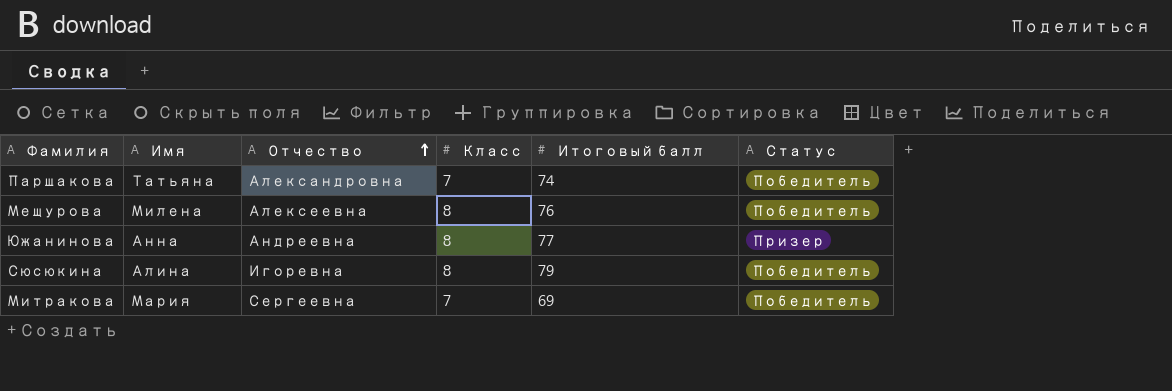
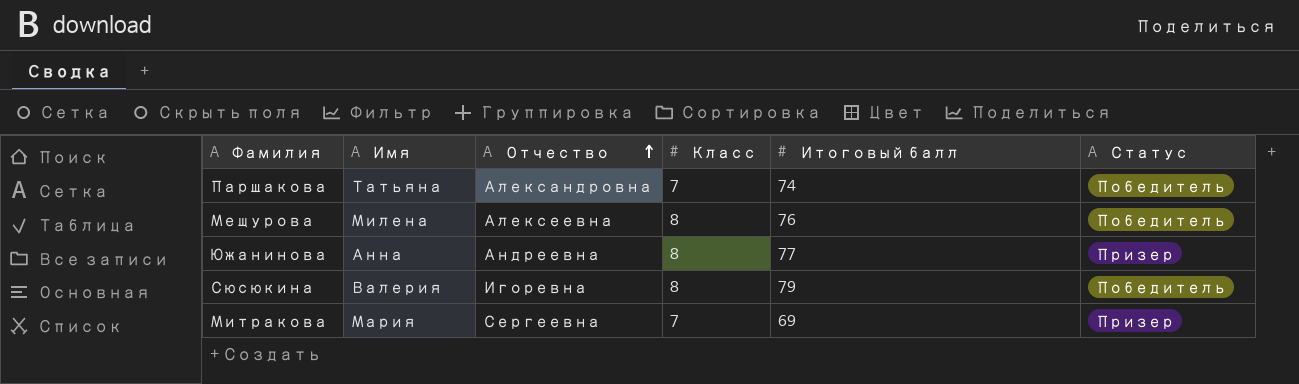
Сюсюкина | Имя: Алина -> Валерия
Митракова | Статус: Победитель -> Призер

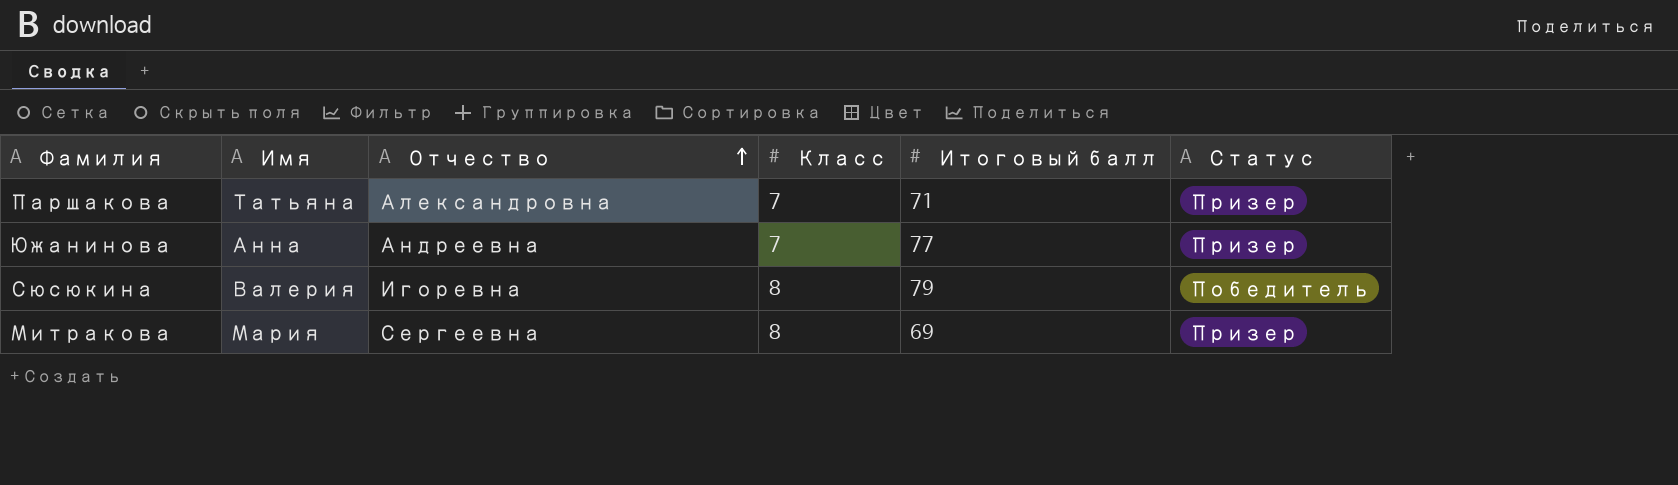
row Мещурова: Милена | Алексеевна | 8 | 76 | Победитель -> none
Паршакова | Итоговый балл: 74 -> 71
Паршакова | Статус: Победитель -> Призер
Южанинова | Класс: 8 -> 7
Митракова | Класс: 7 -> 8

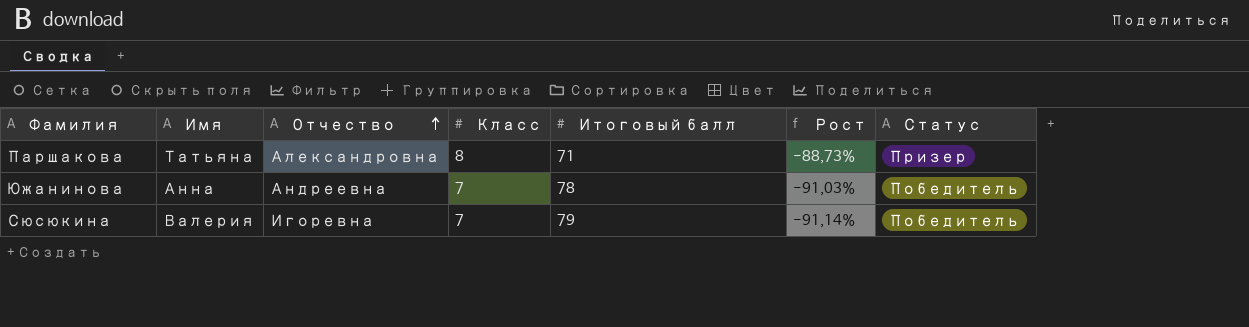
column Рост | formula: none -> ([Класс] - [Итоговый балл]) / [Итоговый балл]
row Митракова: Мария | Сергеевна | 8 | 69 | Призер -> none
Паршакова | Класс: 7 -> 8
Южанинова | Итоговый балл: 77 -> 78
Южанинова | Статус: Призер -> Победитель
Сюсюкина | Класс: 8 -> 7

